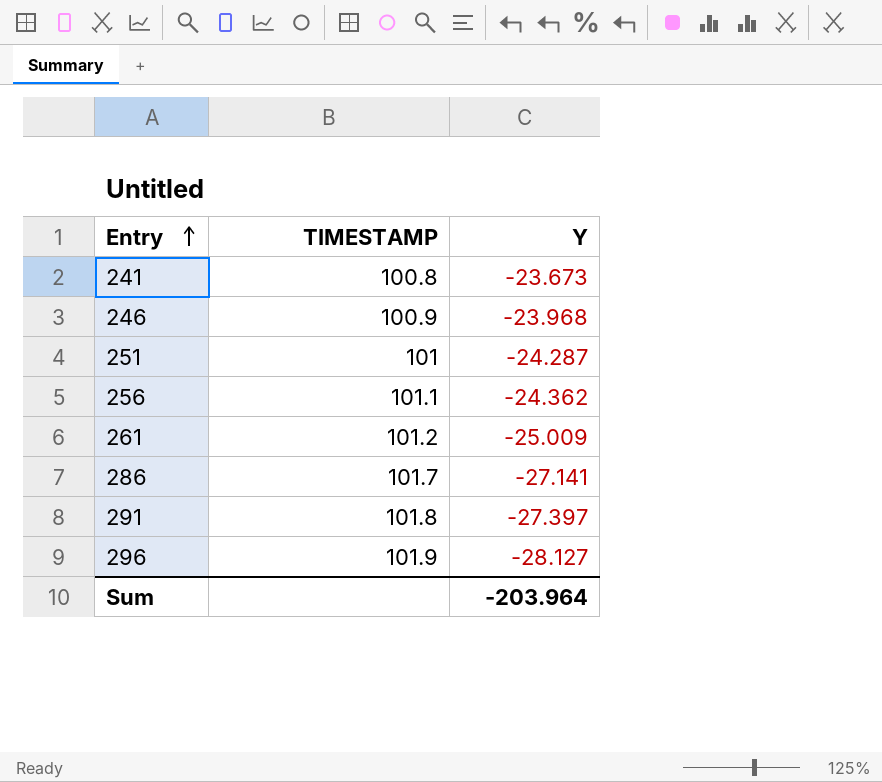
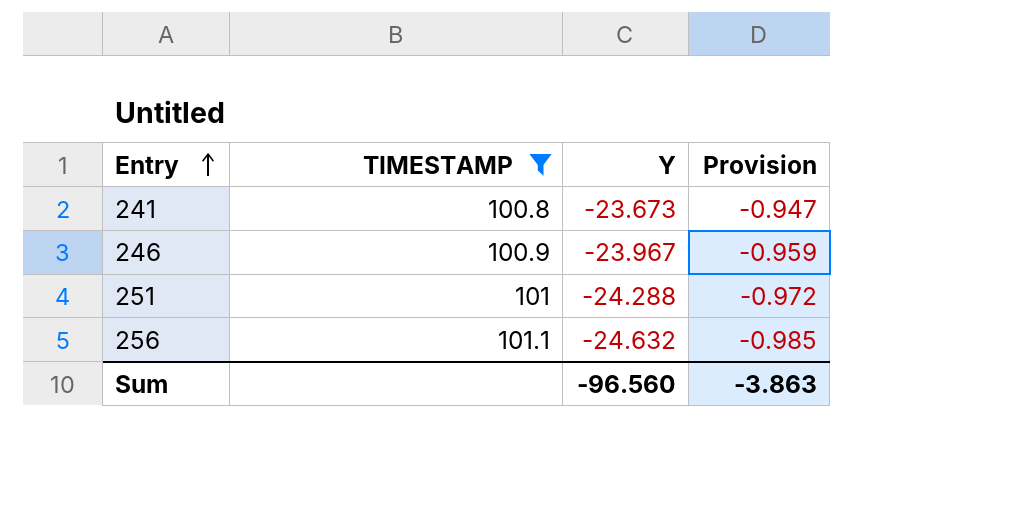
filter: none -> TIMESTAMP <= 101.1
column Provision | formula: none -> [Y] * 0.04
246 | Y: -23.968 -> -23.967
251 | Y: -24.287 -> -24.288
256 | Y: -24.362 -> -24.632
Sum | Y: -203.964 -> -96.560

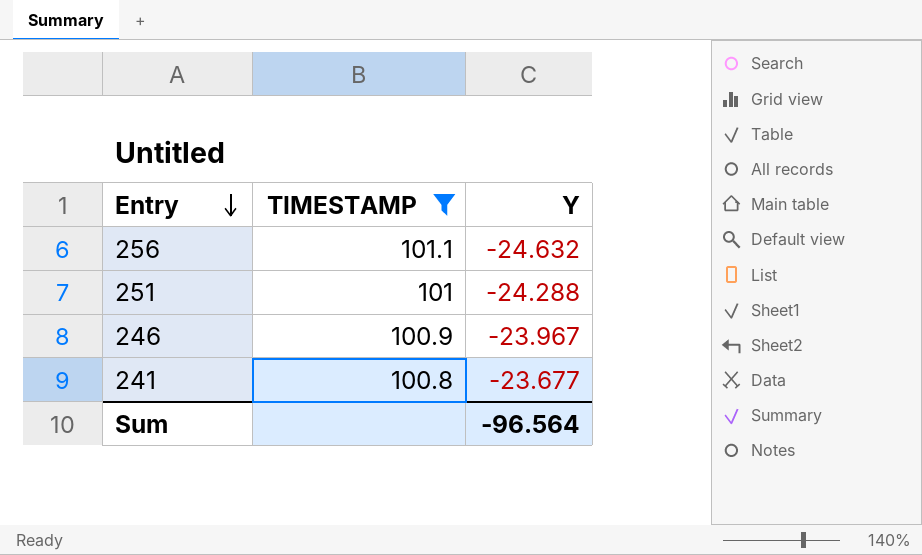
row order: Entry ascending -> Entry descending
column Provision | formula: [Y] * 0.04 -> none
241 | Y: -23.673 -> -23.677
Sum | Y: -96.560 -> -96.564

